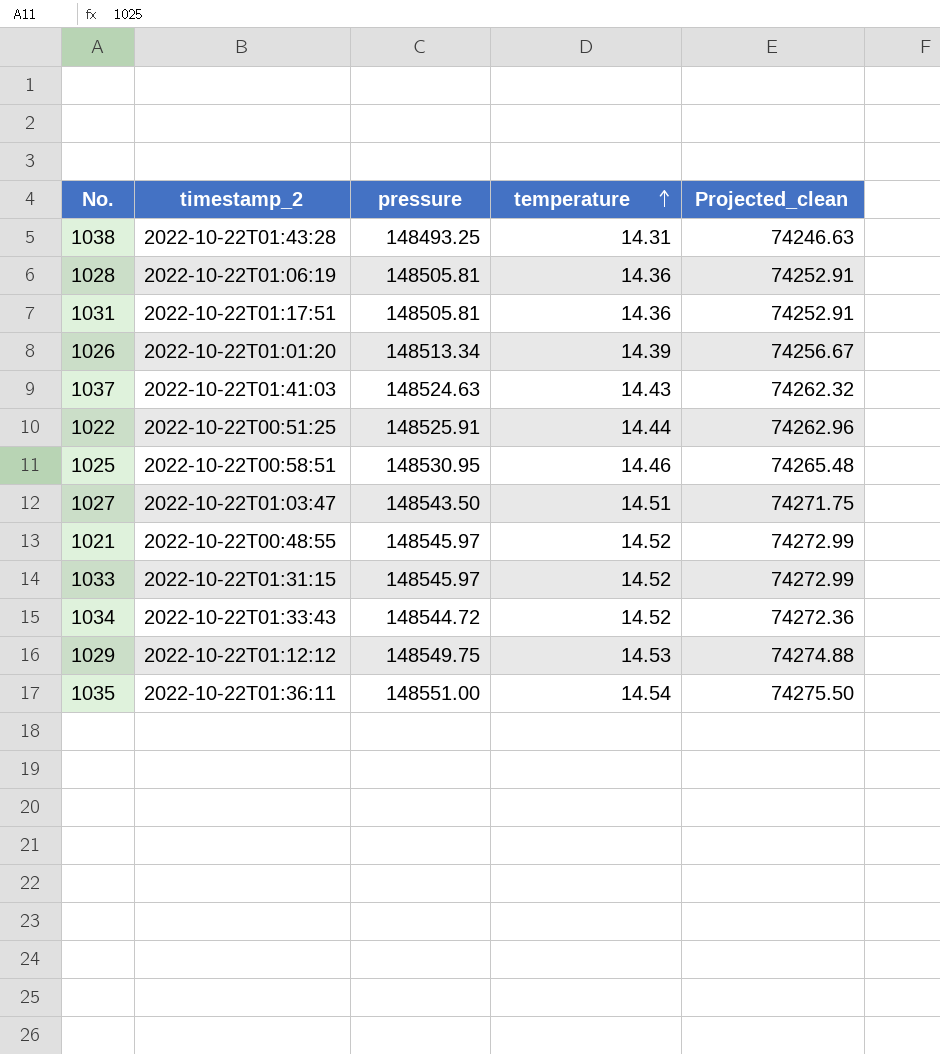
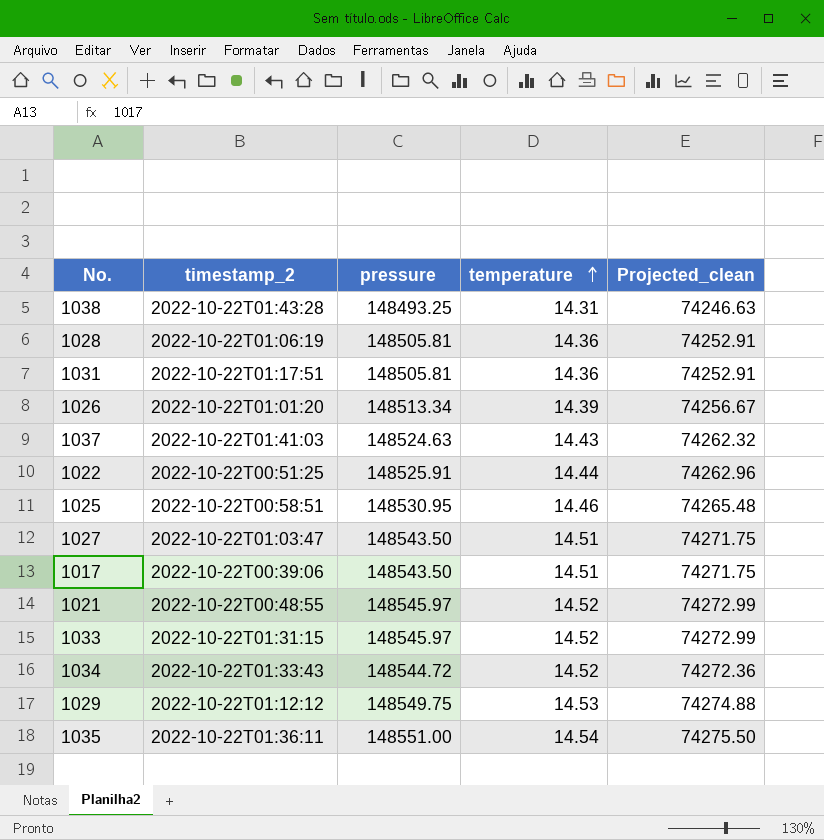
row 1017: none -> 2022-10-22T00:39:06 | 148543.50 | 14.51 | 74271.75

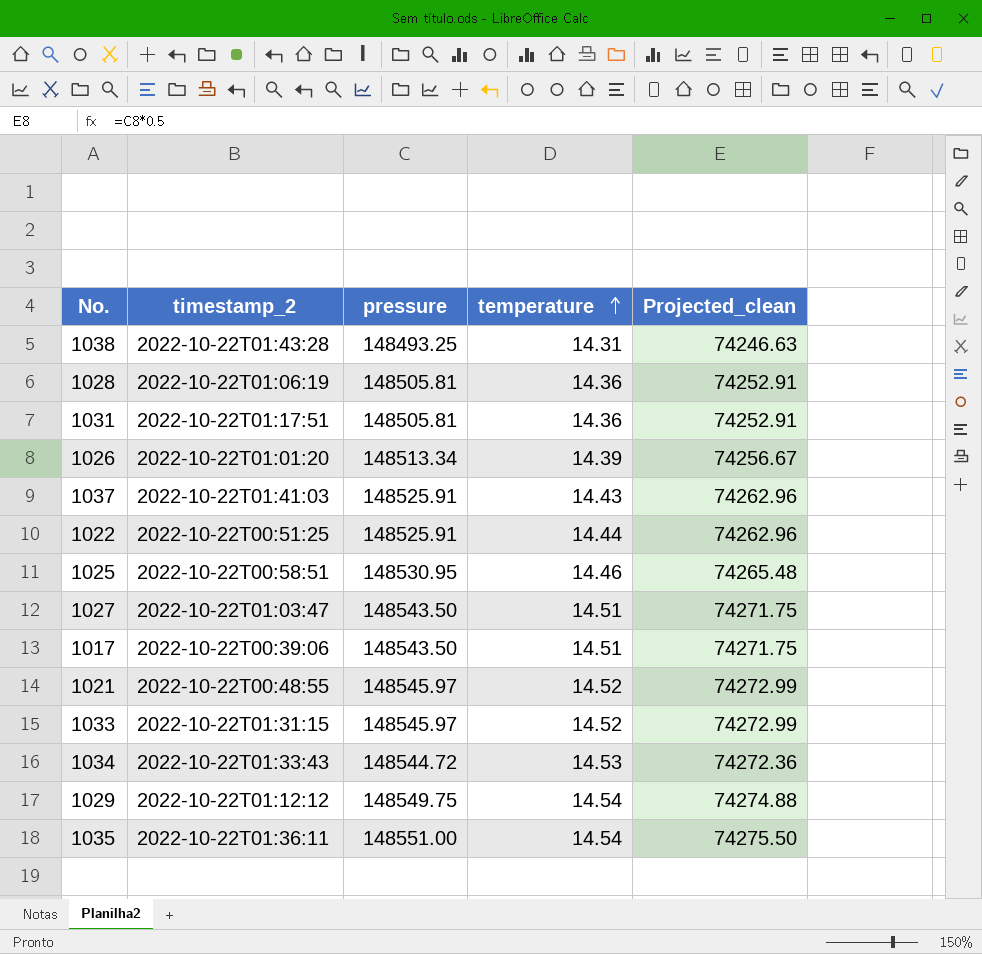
1037 | pressure: 148524.63 -> 148525.91
1037 | Projected_clean: 74262.32 -> 74262.96
1034 | temperature: 14.52 -> 14.53
1029 | temperature: 14.53 -> 14.54

